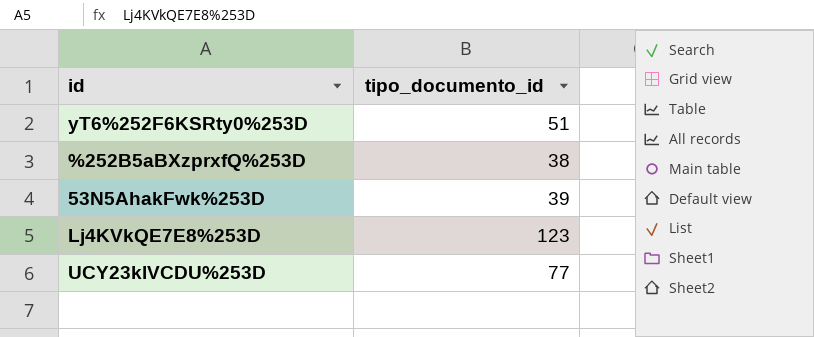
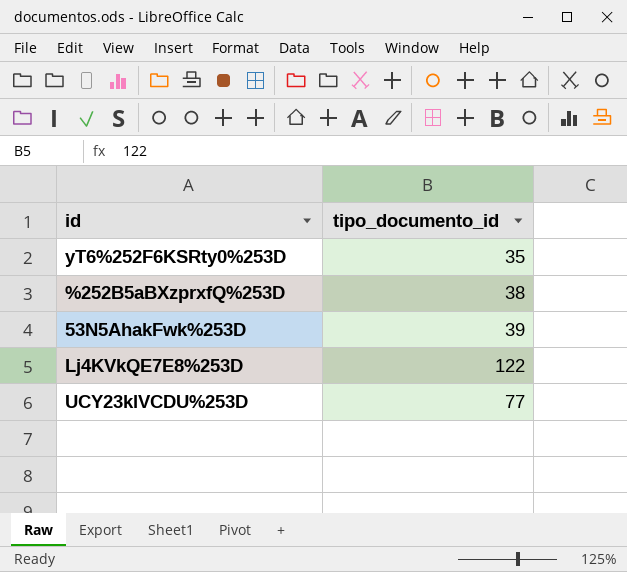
yT6%252F6KSRty0%253D | tipo_documento_id: 51 -> 35
Lj4KVkQE7E8%253D | tipo_documento_id: 123 -> 122

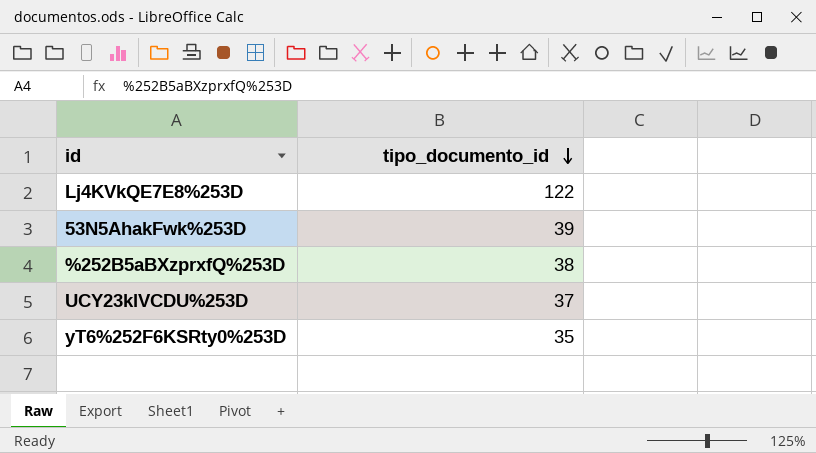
row order: none -> tipo_documento_id descending
UCY23klVCDU%253D | tipo_documento_id: 77 -> 37

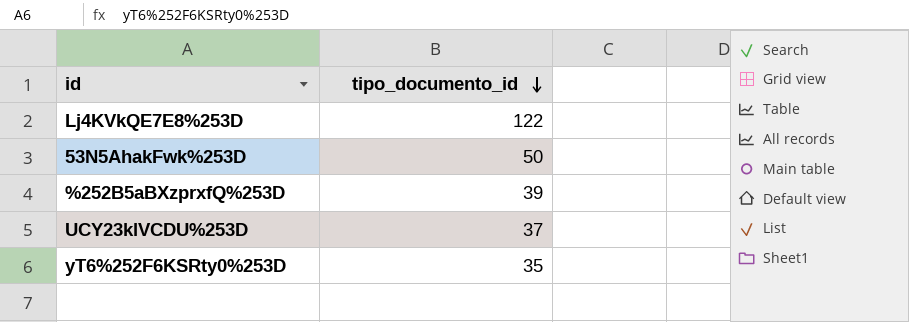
53N5AhakFwk%253D | tipo_documento_id: 39 -> 50
%252B5aBXzprxfQ%253D | tipo_documento_id: 38 -> 39

